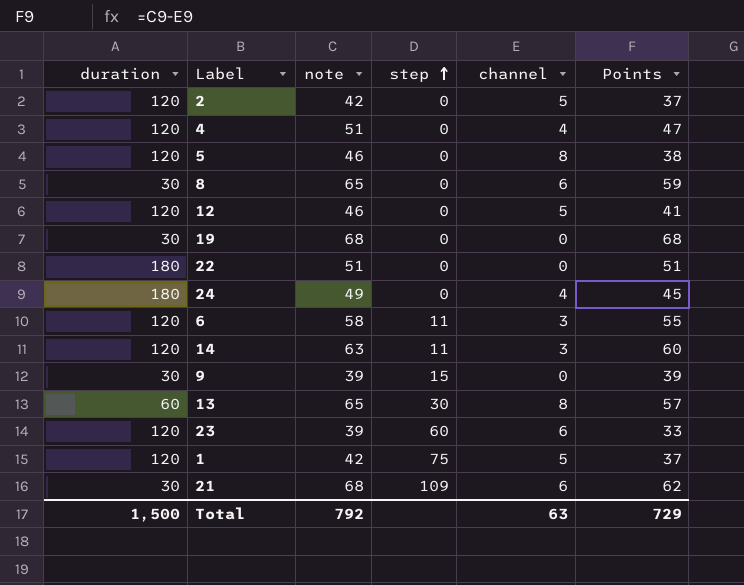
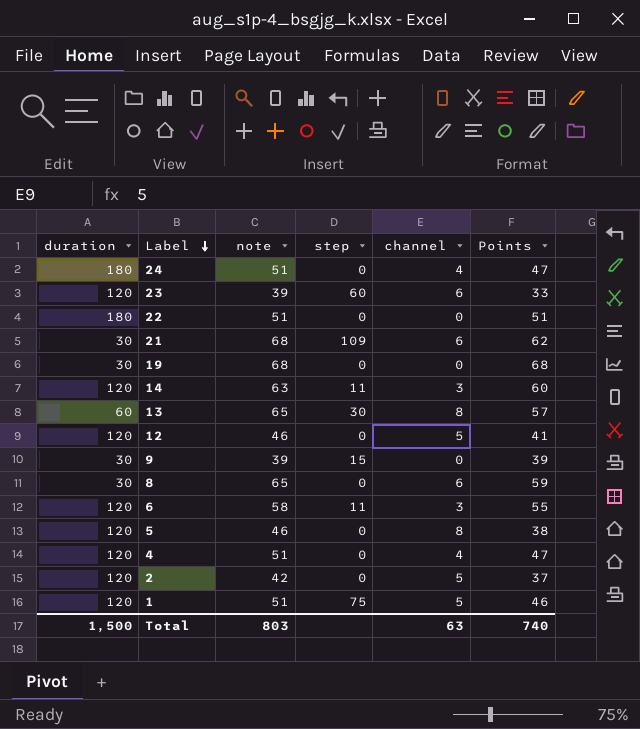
row order: step ascending -> Label descending
24 | note: 49 -> 51
24 | Points: 45 -> 47
1 | note: 42 -> 51
1 | Points: 37 -> 46
Total | note: 792 -> 803
Total | Points: 729 -> 740

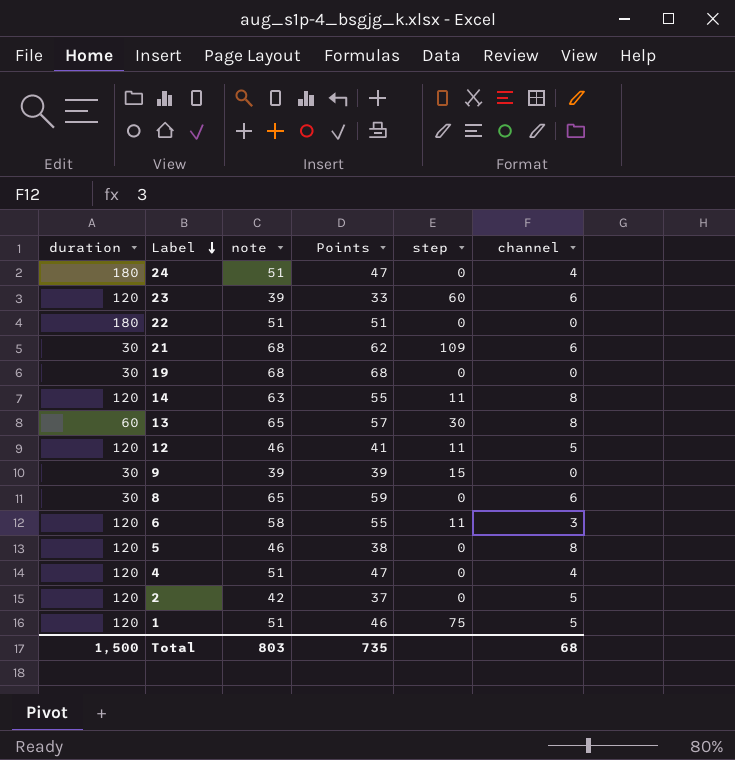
column Points | position: 6 -> 4
14 | Points: 60 -> 55
14 | channel: 3 -> 8
12 | step: 0 -> 11
Total | Points: 740 -> 735
Total | channel: 63 -> 68

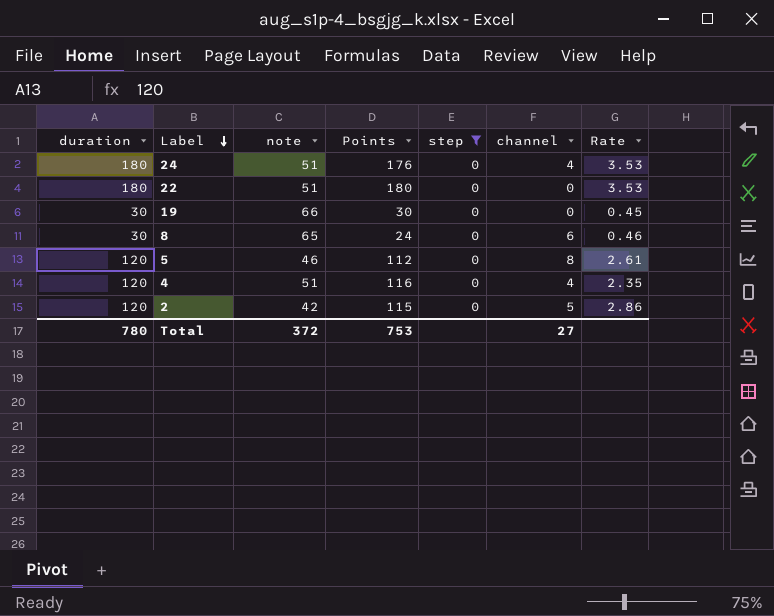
filter: none -> step = 0
column Points | formula: [note] - [channel] -> [duration] - [channel]
column Rate | formula: none -> [duration] / [note]
19 | note: 68 -> 66
Total | duration: 1,500 -> 780
Total | note: 803 -> 372
Total | Points: 735 -> 753
Total | channel: 68 -> 27

